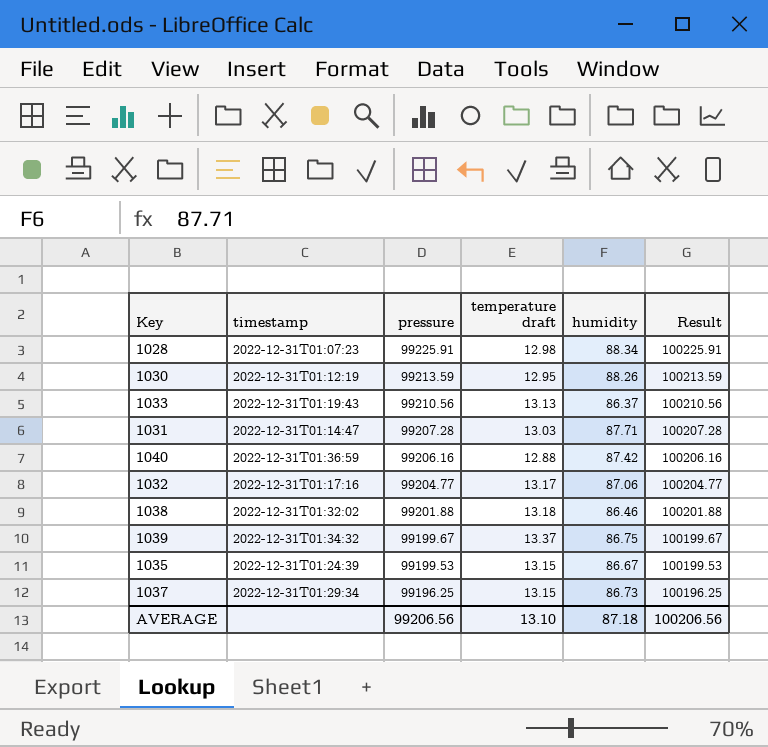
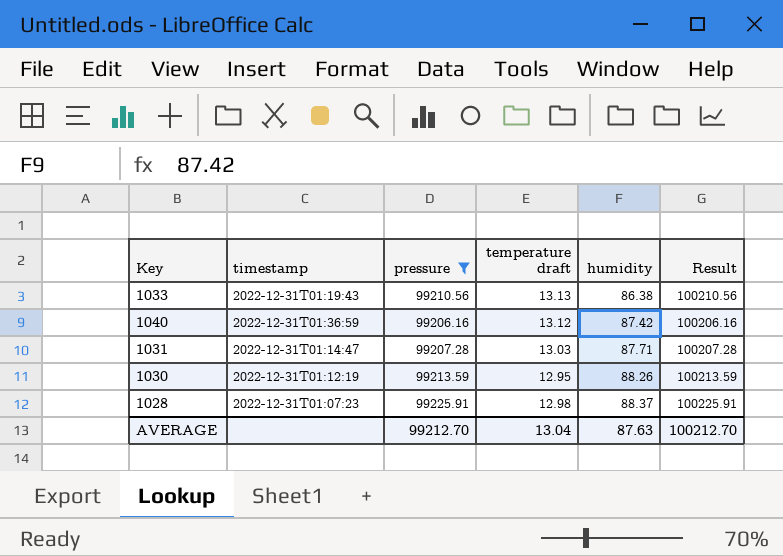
filter: none -> pressure >= 99206.16
row order: pressure descending -> humidity ascending
1033 | humidity: 86.37 -> 86.38
1040 | temperature draft: 12.88 -> 13.12
1028 | humidity: 88.34 -> 88.37
AVERAGE | pressure: 99206.56 -> 99212.70
AVERAGE | temperature draft: 13.10 -> 13.04
AVERAGE | humidity: 87.18 -> 87.63
AVERAGE | Result: 100206.56 -> 100212.70

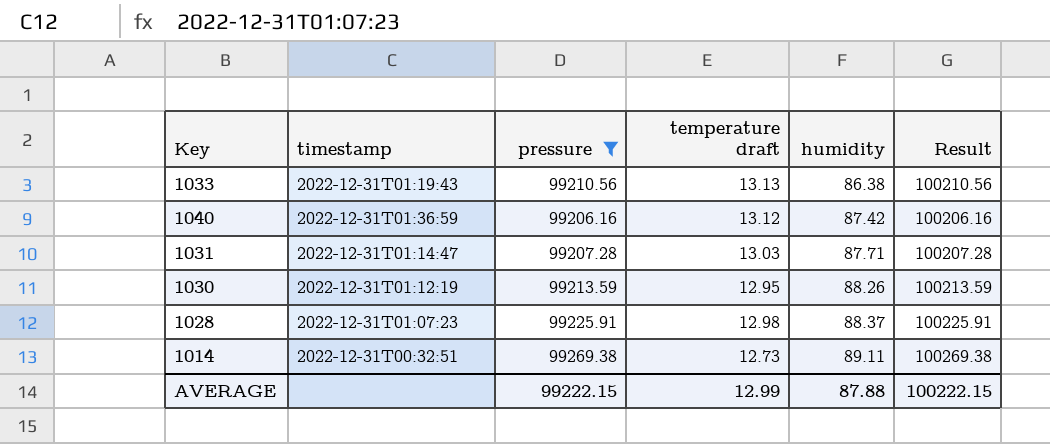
row 1014: none -> 2022-12-31T00:32:51 | 99269.38 | 12.73 | 89.11 | 100269.38
AVERAGE | pressure: 99212.70 -> 99222.15
AVERAGE | temperature draft: 13.04 -> 12.99
AVERAGE | humidity: 87.63 -> 87.88
AVERAGE | Result: 100212.70 -> 100222.15

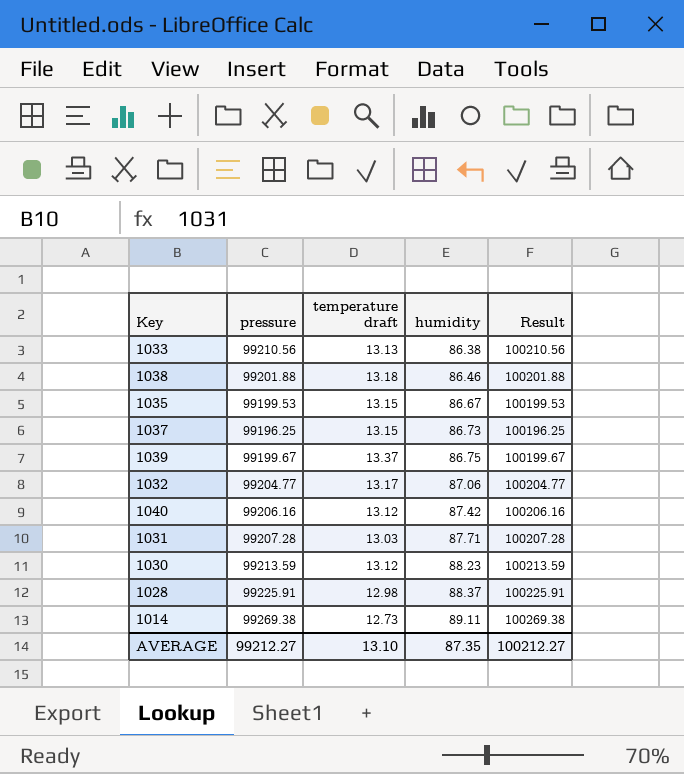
filter: pressure >= 99206.16 -> none
column timestamp | position: 2 -> none
1030 | temperature draft: 12.95 -> 13.12
1030 | humidity: 88.26 -> 88.23
AVERAGE | pressure: 99222.15 -> 99212.27
AVERAGE | temperature draft: 12.99 -> 13.10
AVERAGE | humidity: 87.88 -> 87.35
AVERAGE | Result: 100222.15 -> 100212.27

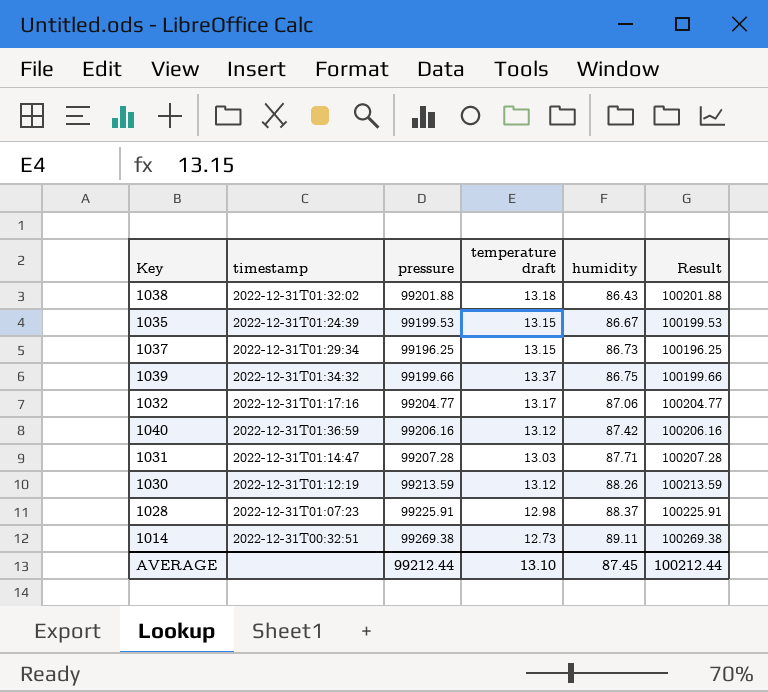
column timestamp | position: none -> 2
row 1033: 99210.56 | 13.13 | 86.38 | 100210.56 -> none
1038 | humidity: 86.46 -> 86.43
1039 | pressure: 99199.67 -> 99199.66
1039 | Result: 100199.67 -> 100199.66
1030 | humidity: 88.23 -> 88.26
AVERAGE | pressure: 99212.27 -> 99212.44
AVERAGE | humidity: 87.35 -> 87.45
AVERAGE | Result: 100212.27 -> 100212.44

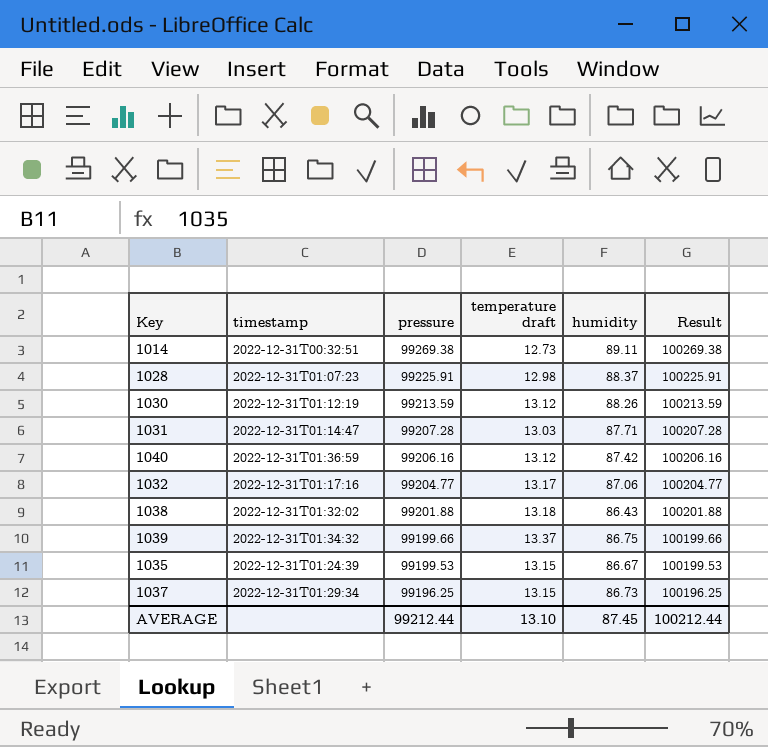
row order: humidity ascending -> pressure descending

